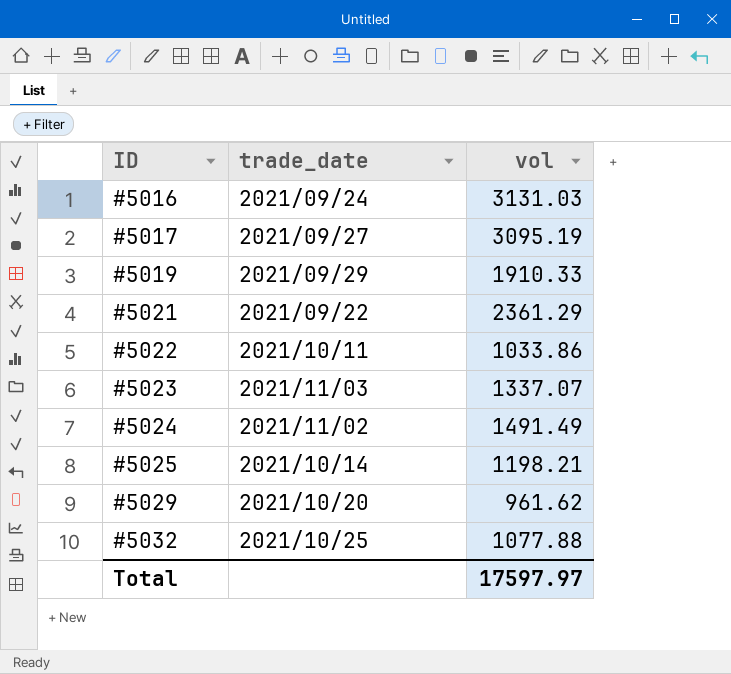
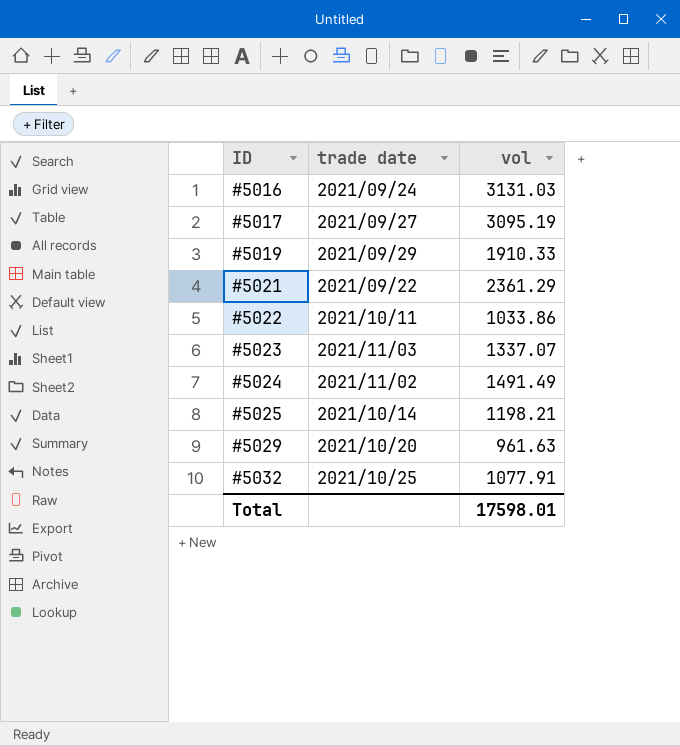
column name: trade_date -> trade date
#5029 | vol: 961.62 -> 961.63
#5032 | vol: 1077.88 -> 1077.91
Total | vol: 17597.97 -> 17598.01

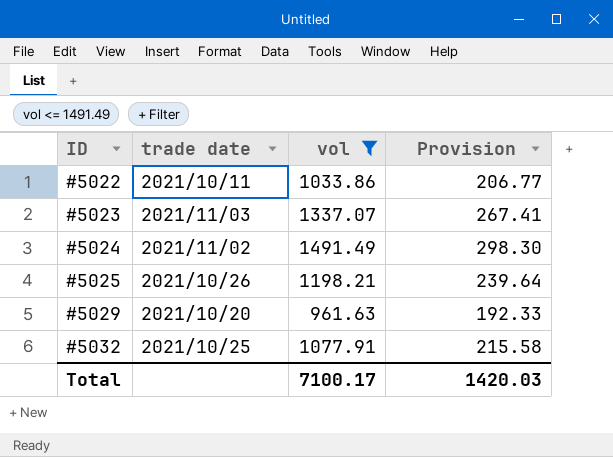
filter: none -> vol <= 1491.49
column Provision | formula: none -> [vol] * 0.2
#5025 | trade date: 2021/10/14 -> 2021/10/26
Total | vol: 17598.01 -> 7100.17

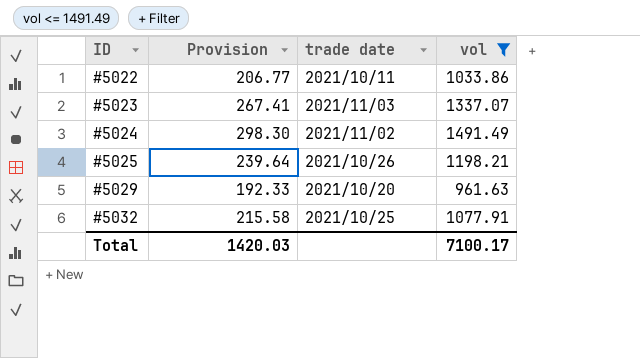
column Provision | position: 4 -> 2

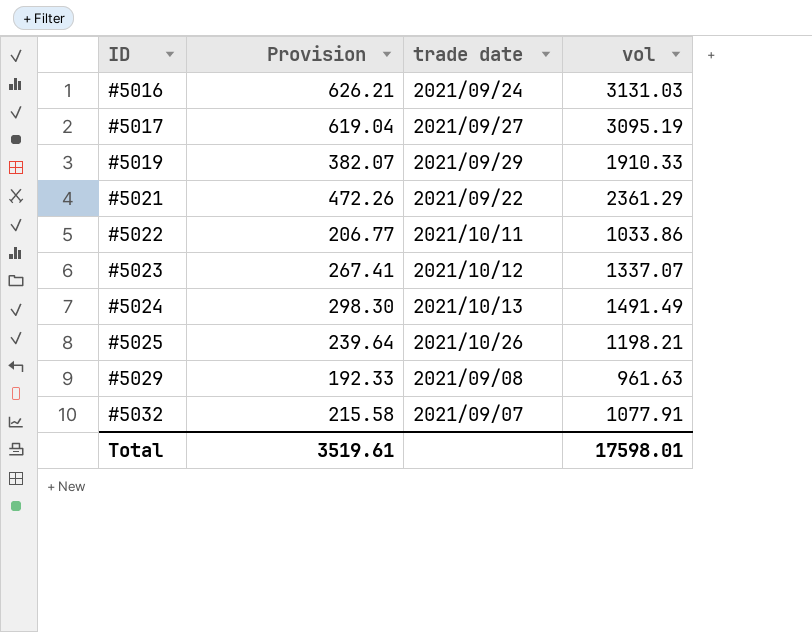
filter: vol <= 1491.49 -> none
#5023 | trade date: 2021/11/03 -> 2021/10/12
#5024 | trade date: 2021/11/02 -> 2021/10/13
#5029 | trade date: 2021/10/20 -> 2021/09/08
#5032 | trade date: 2021/10/25 -> 2021/09/07
Total | Provision: 1420.03 -> 3519.61
Total | vol: 7100.17 -> 17598.01

